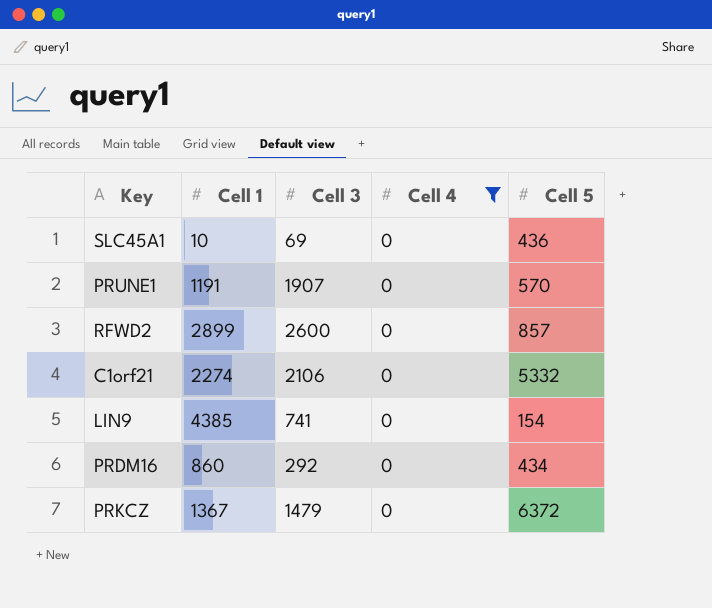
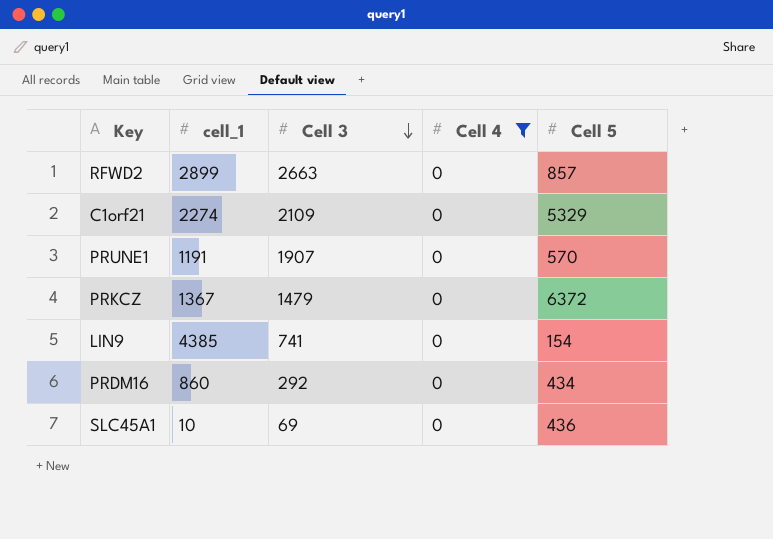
row order: none -> Cell 3 descending
column name: Cell 1 -> cell_1
RFWD2 | Cell 3: 2600 -> 2663
C1orf21 | Cell 3: 2106 -> 2109
C1orf21 | Cell 5: 5332 -> 5329

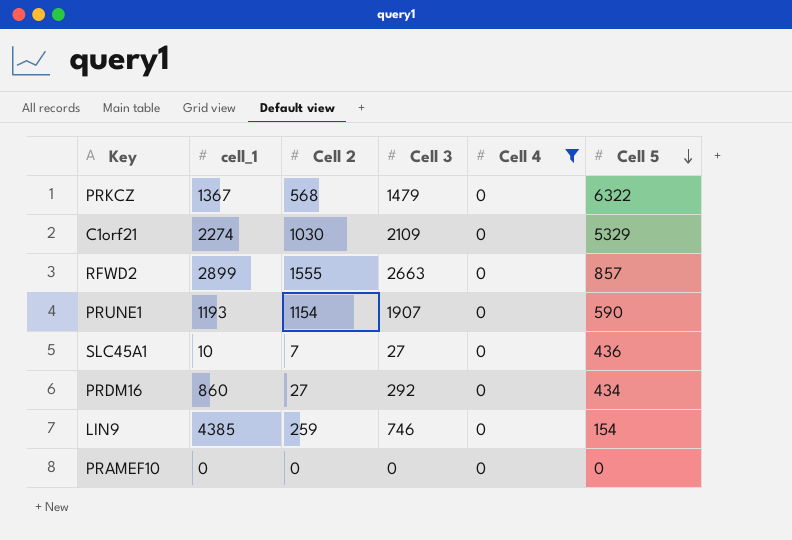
row order: Cell 3 descending -> Cell 5 descending
column Cell 2 | position: none -> 3
PRKCZ | Cell 5: 6372 -> 6322
PRUNE1 | cell_1: 1191 -> 1193
PRUNE1 | Cell 5: 570 -> 590
SLC45A1 | Cell 3: 69 -> 27
LIN9 | Cell 3: 741 -> 746
row PRAMEF10: none -> 0 | 0 | 0 | 0 | 0

